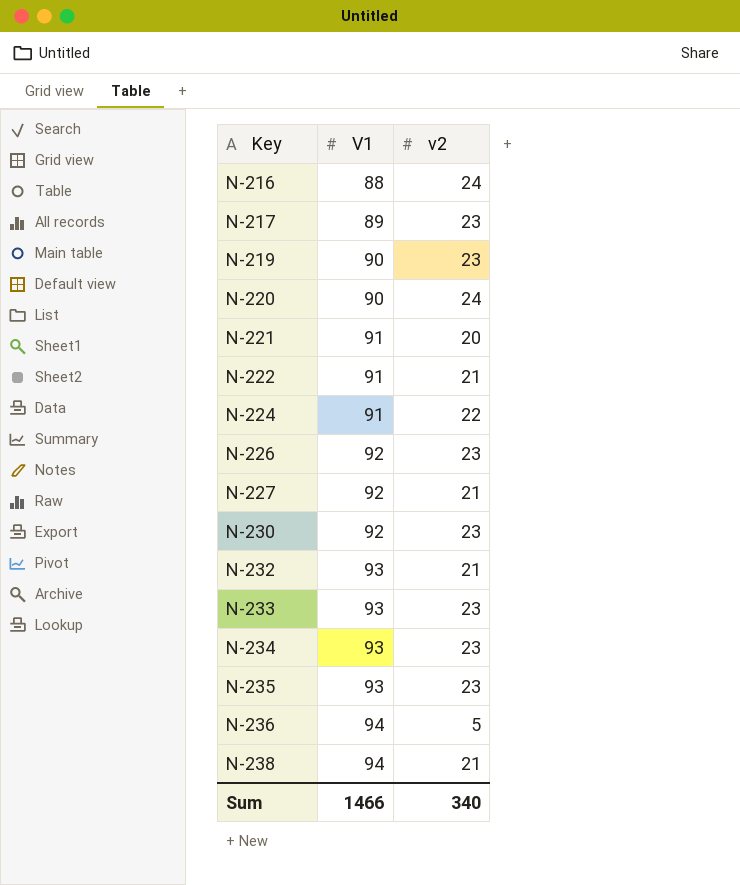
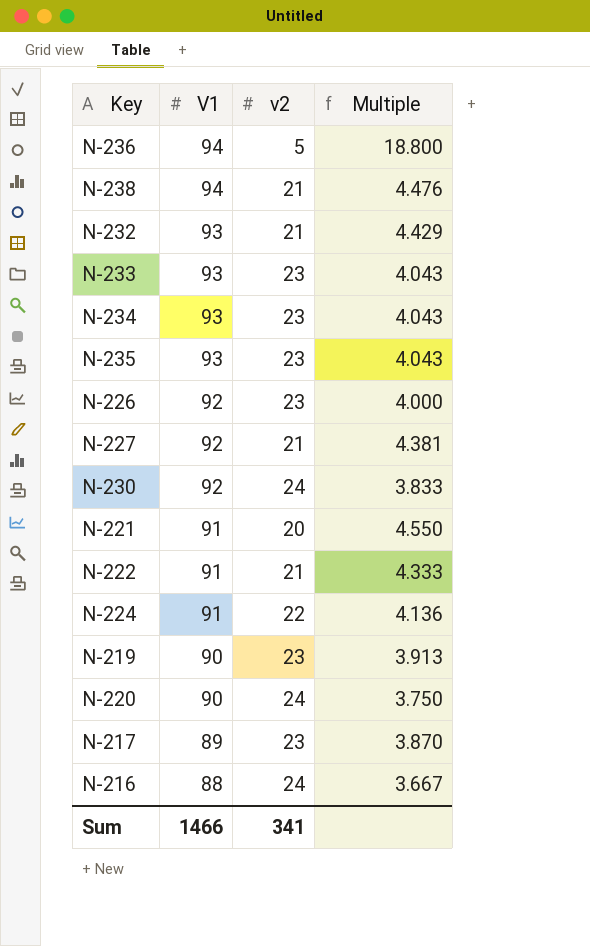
row order: Key ascending -> V1 descending
column Multiple | formula: none -> [V1] / [v2]
N-230 | v2: 23 -> 24
Sum | v2: 340 -> 341

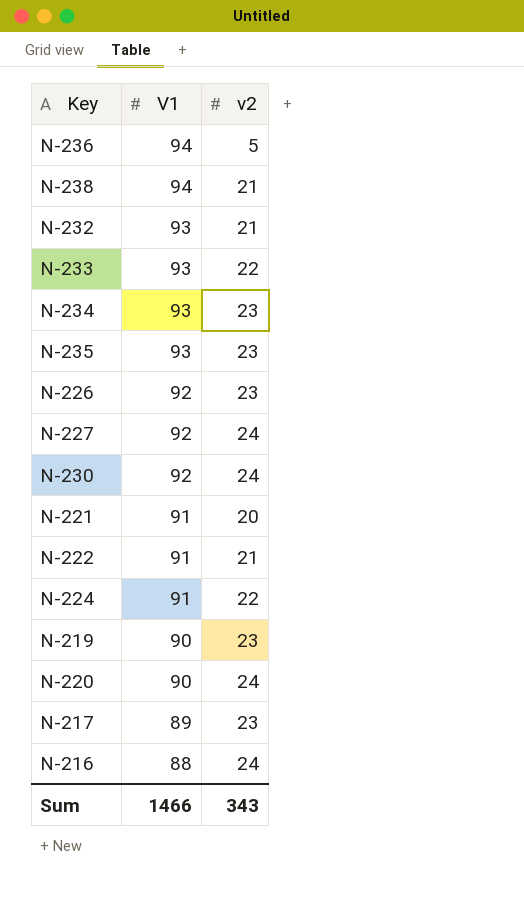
column Multiple | formula: [V1] / [v2] -> none
N-233 | v2: 23 -> 22
N-227 | v2: 21 -> 24
Sum | v2: 341 -> 343

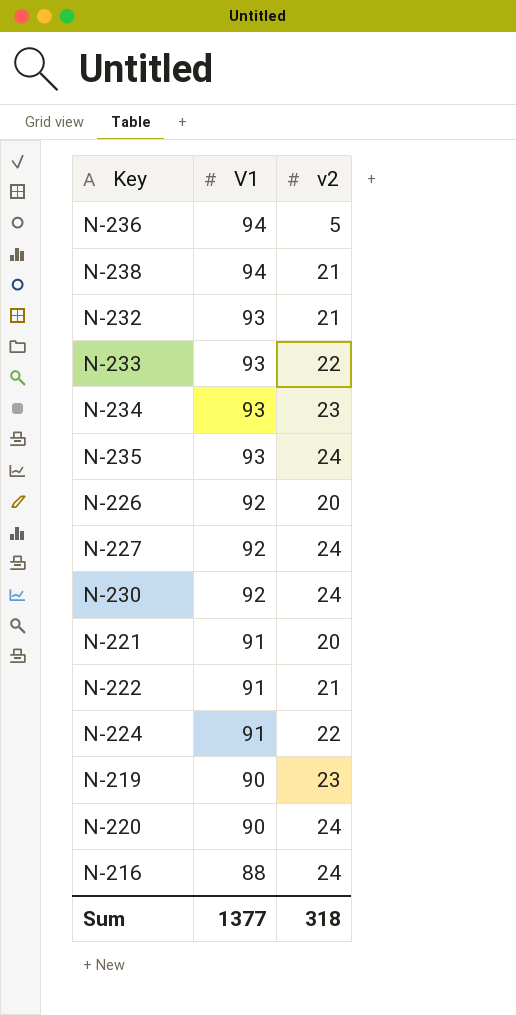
row N-217: 89 | 23 -> none
N-235 | v2: 23 -> 24
N-226 | v2: 23 -> 20
Sum | V1: 1466 -> 1377
Sum | v2: 343 -> 318

